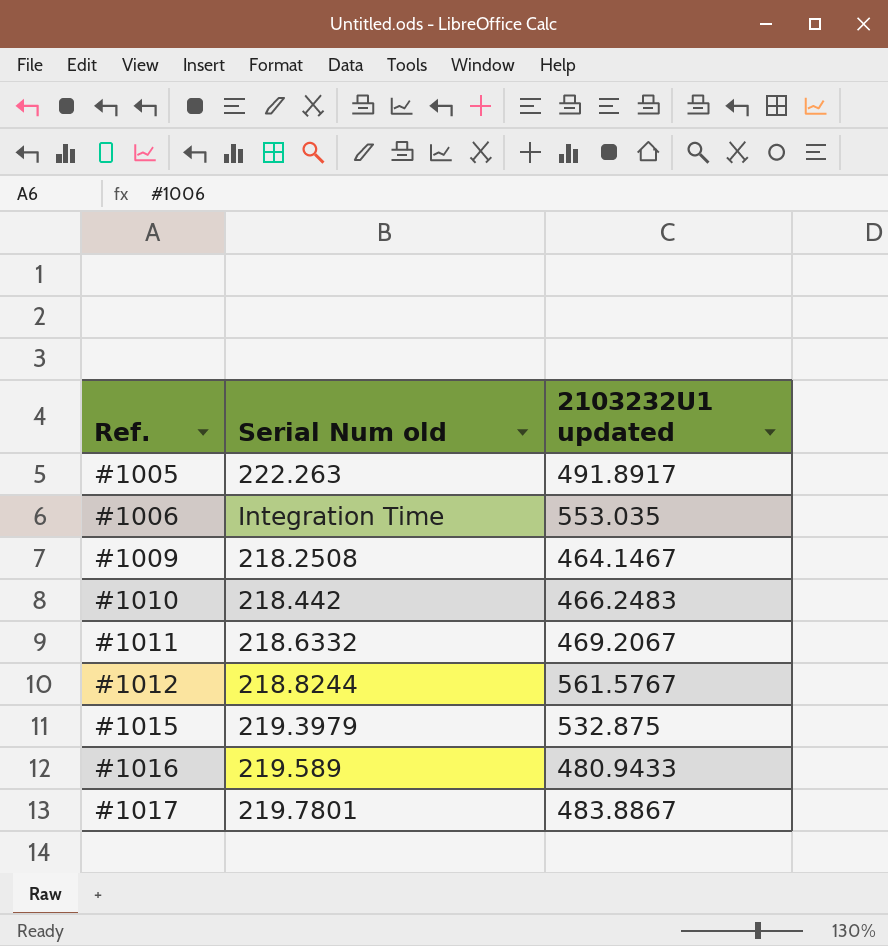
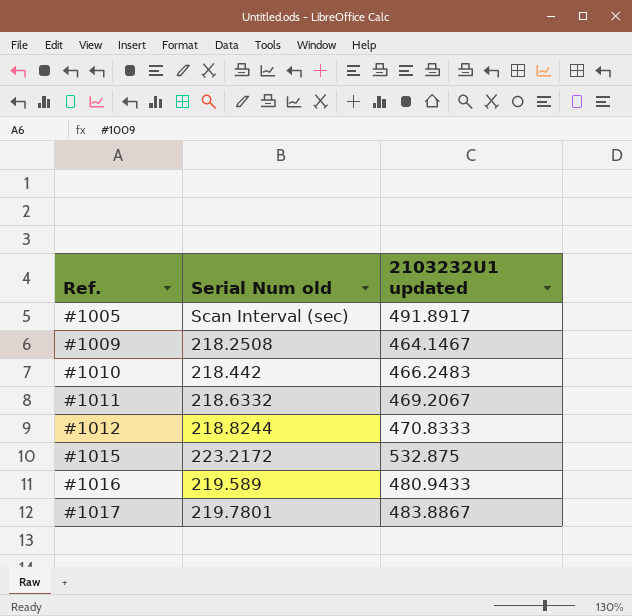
row #1006: Integration Time | 553.035 -> none
#1005 | Serial Num old: 222.263 -> Scan Interval (sec)
#1012 | 2103232U1 updated: 561.5767 -> 470.8333
#1015 | Serial Num old: 219.3979 -> 223.2172

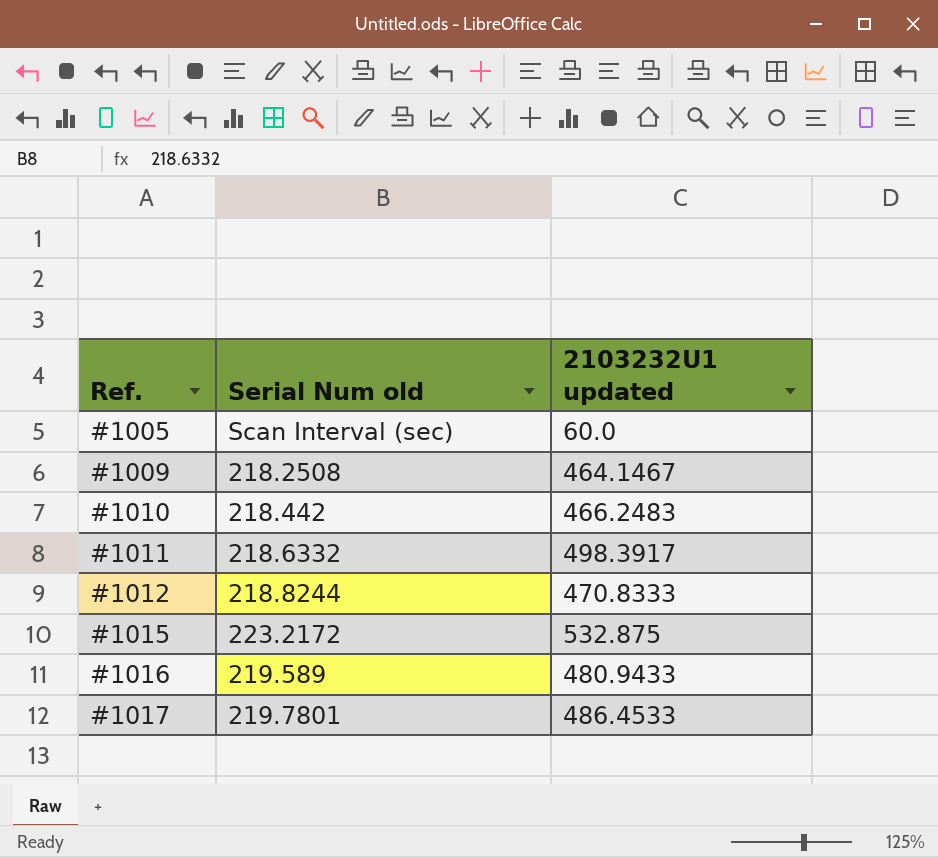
#1005 | 2103232U1 updated: 491.8917 -> 60.0
#1011 | 2103232U1 updated: 469.2067 -> 498.3917
#1017 | 2103232U1 updated: 483.8867 -> 486.4533

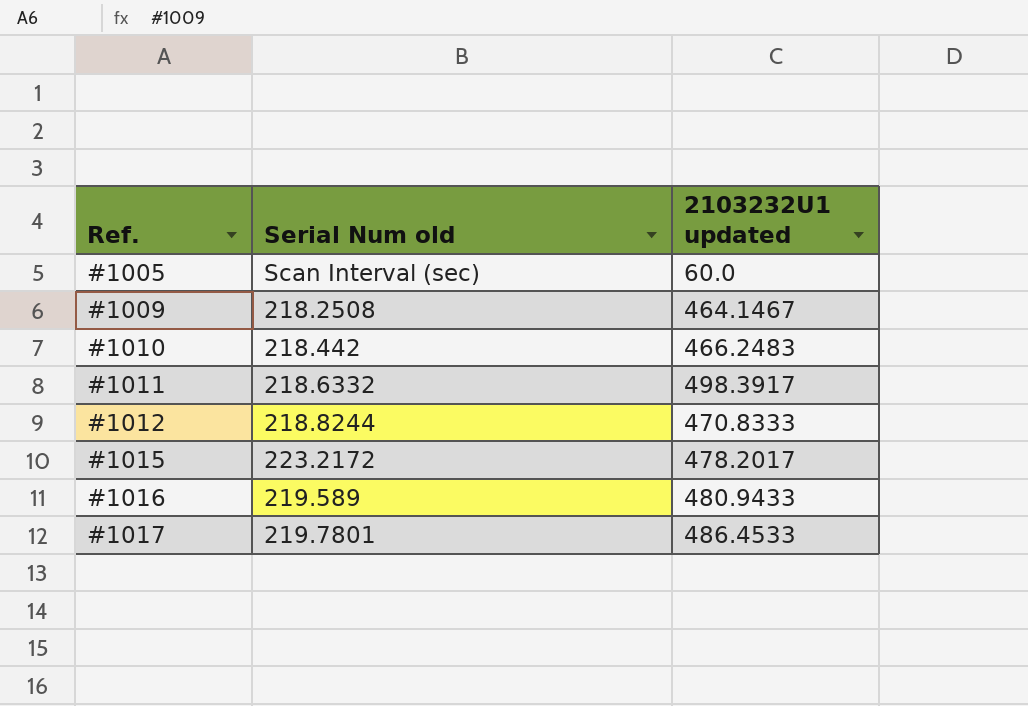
#1015 | 2103232U1 updated: 532.875 -> 478.2017

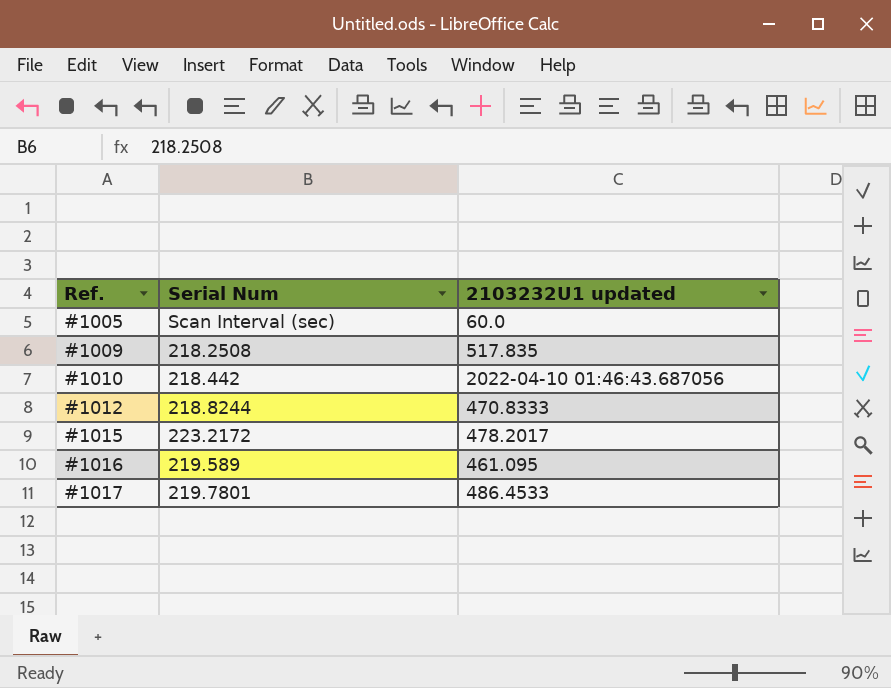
column name: Serial Num old -> Serial Num
row #1011: 218.6332 | 498.3917 -> none
#1009 | 2103232U1 updated: 464.1467 -> 517.835
#1010 | 2103232U1 updated: 466.2483 -> 2022-04-10 01:46:43.687056
#1016 | 2103232U1 updated: 480.9433 -> 461.095

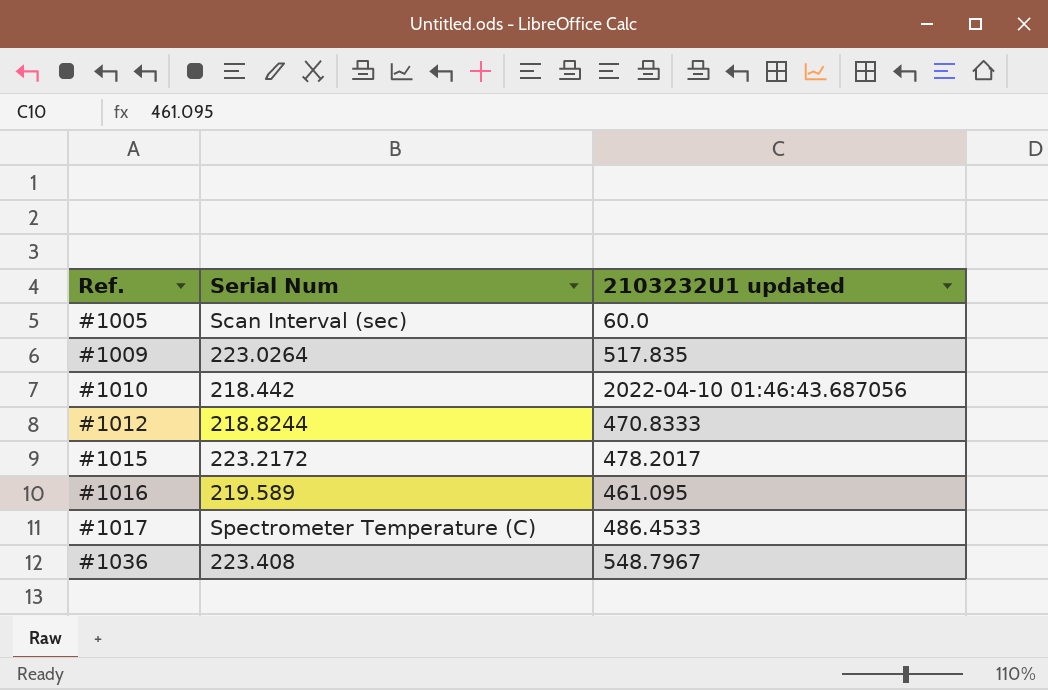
#1009 | Serial Num: 218.2508 -> 223.0264
#1017 | Serial Num: 219.7801 -> Spectrometer Temperature (C)
row #1036: none -> 223.408 | 548.7967

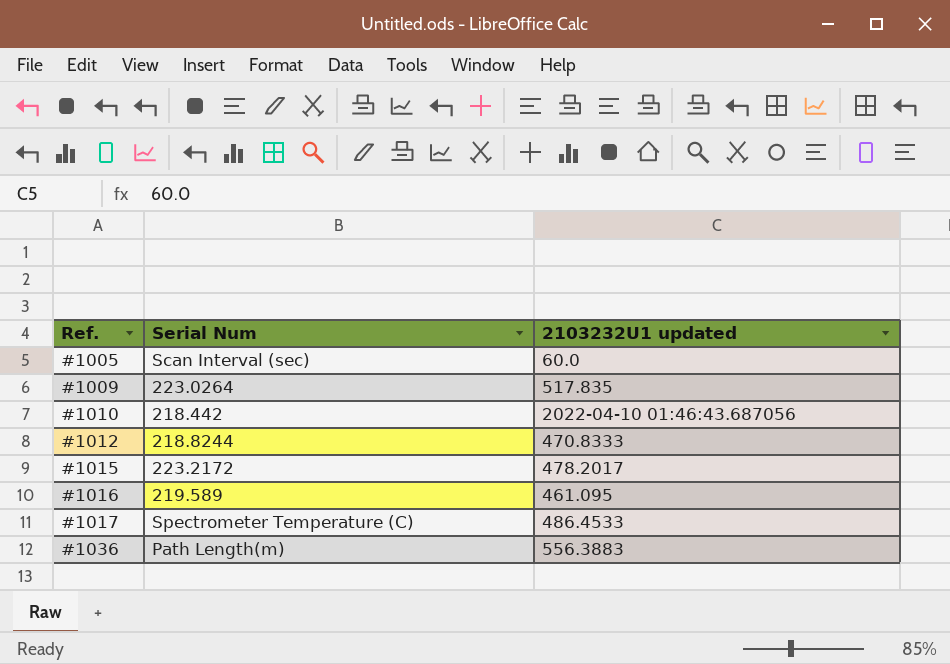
#1036 | Serial Num: 223.408 -> Path Length(m)
#1036 | 2103232U1 updated: 548.7967 -> 556.3883

